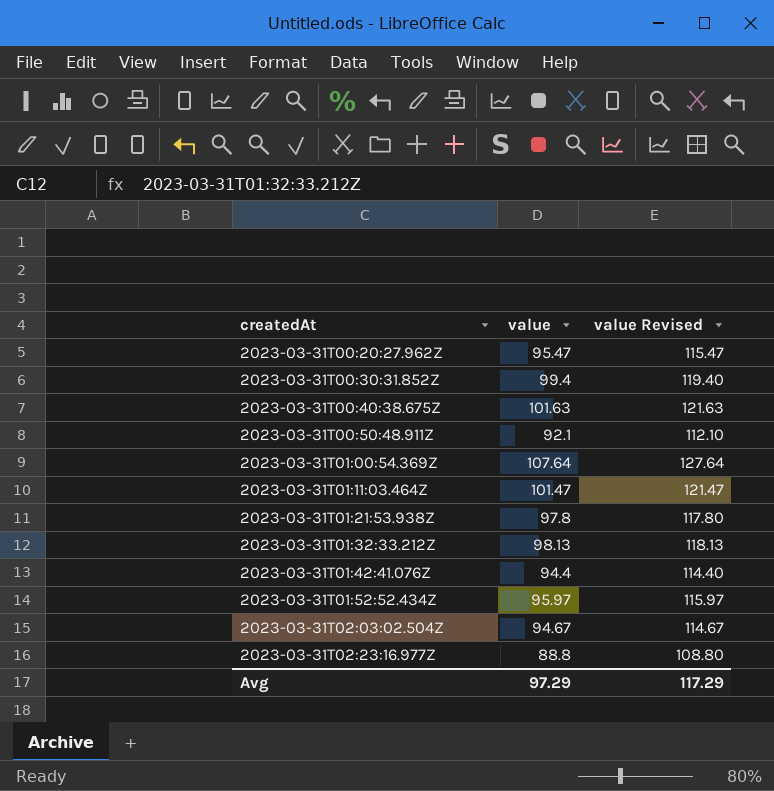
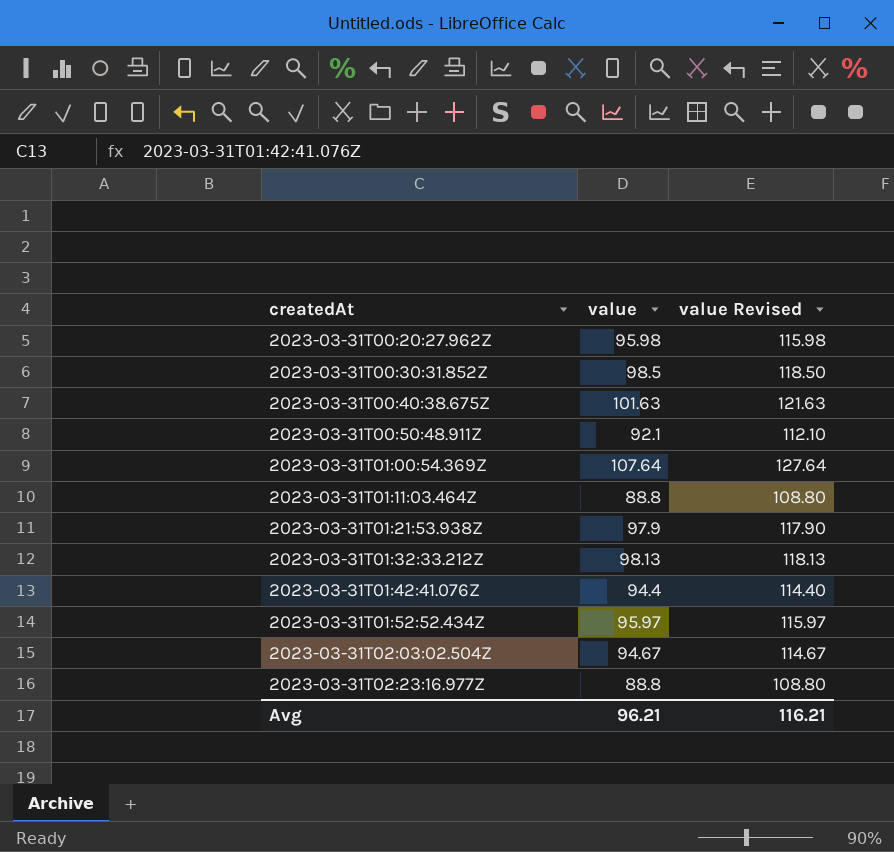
2023-03-31T00:20:27.962Z | value: 95.47 -> 95.98
2023-03-31T00:20:27.962Z | value Revised: 115.47 -> 115.98
2023-03-31T00:30:31.852Z | value: 99.4 -> 98.5
2023-03-31T00:30:31.852Z | value Revised: 119.40 -> 118.50
2023-03-31T01:11:03.464Z | value: 101.47 -> 88.8
2023-03-31T01:11:03.464Z | value Revised: 121.47 -> 108.80
2023-03-31T01:21:53.938Z | value: 97.8 -> 97.9
2023-03-31T01:21:53.938Z | value Revised: 117.80 -> 117.90
Avg | value: 97.29 -> 96.21
Avg | value Revised: 117.29 -> 116.21

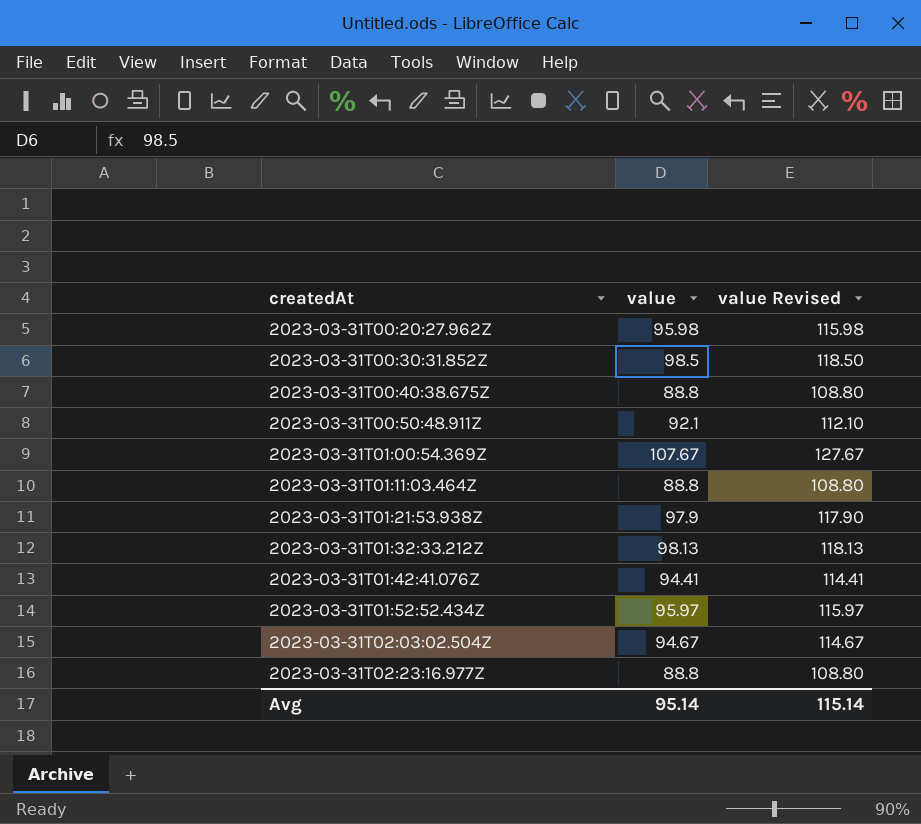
2023-03-31T00:40:38.675Z | value: 101.63 -> 88.8
2023-03-31T00:40:38.675Z | value Revised: 121.63 -> 108.80
2023-03-31T01:00:54.369Z | value: 107.64 -> 107.67
2023-03-31T01:00:54.369Z | value Revised: 127.64 -> 127.67
2023-03-31T01:42:41.076Z | value: 94.4 -> 94.41
2023-03-31T01:42:41.076Z | value Revised: 114.40 -> 114.41
Avg | value: 96.21 -> 95.14
Avg | value Revised: 116.21 -> 115.14

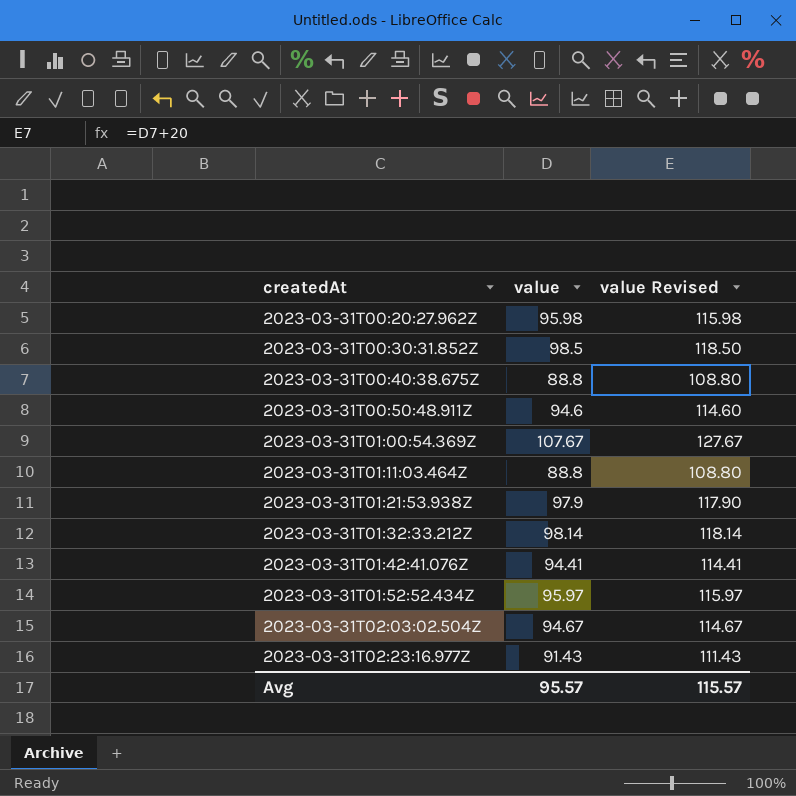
2023-03-31T00:50:48.911Z | value: 92.1 -> 94.6
2023-03-31T00:50:48.911Z | value Revised: 112.10 -> 114.60
2023-03-31T01:32:33.212Z | value: 98.13 -> 98.14
2023-03-31T01:32:33.212Z | value Revised: 118.13 -> 118.14
2023-03-31T02:23:16.977Z | value: 88.8 -> 91.43
2023-03-31T02:23:16.977Z | value Revised: 108.80 -> 111.43
Avg | value: 95.14 -> 95.57
Avg | value Revised: 115.14 -> 115.57

